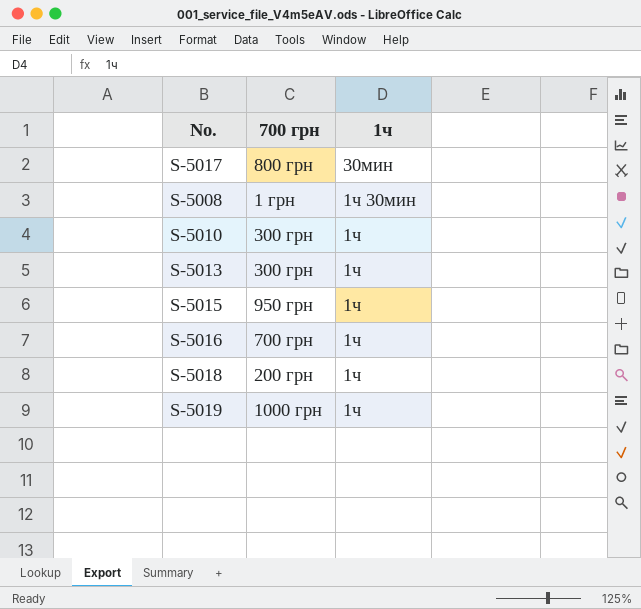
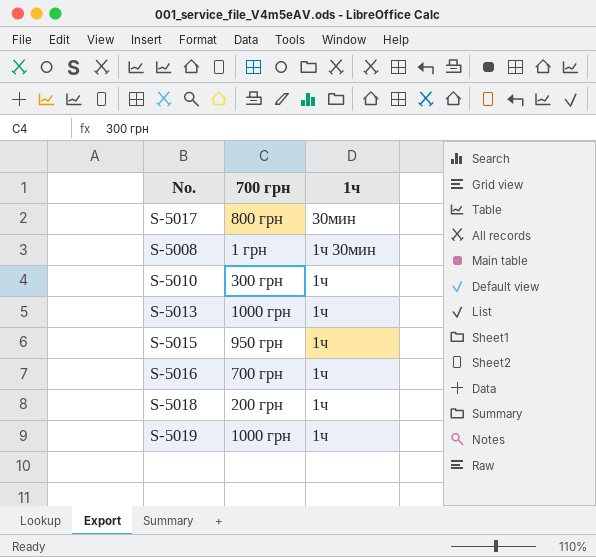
S-5013 | 700 грн: 300 грн -> 1000 грн

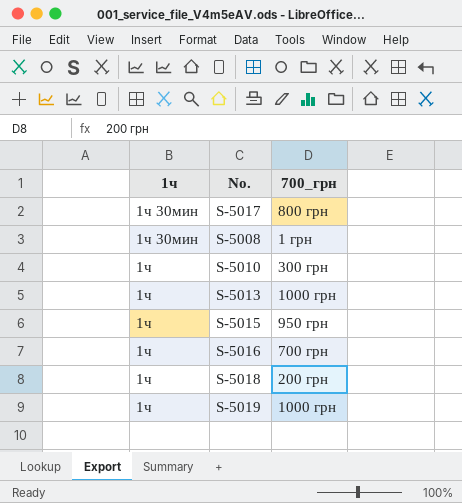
column 1ч | position: 3 -> 1
column name: 700 грн -> 700_грн
S-5017 | 1ч: 30мин -> 1ч 30мин

